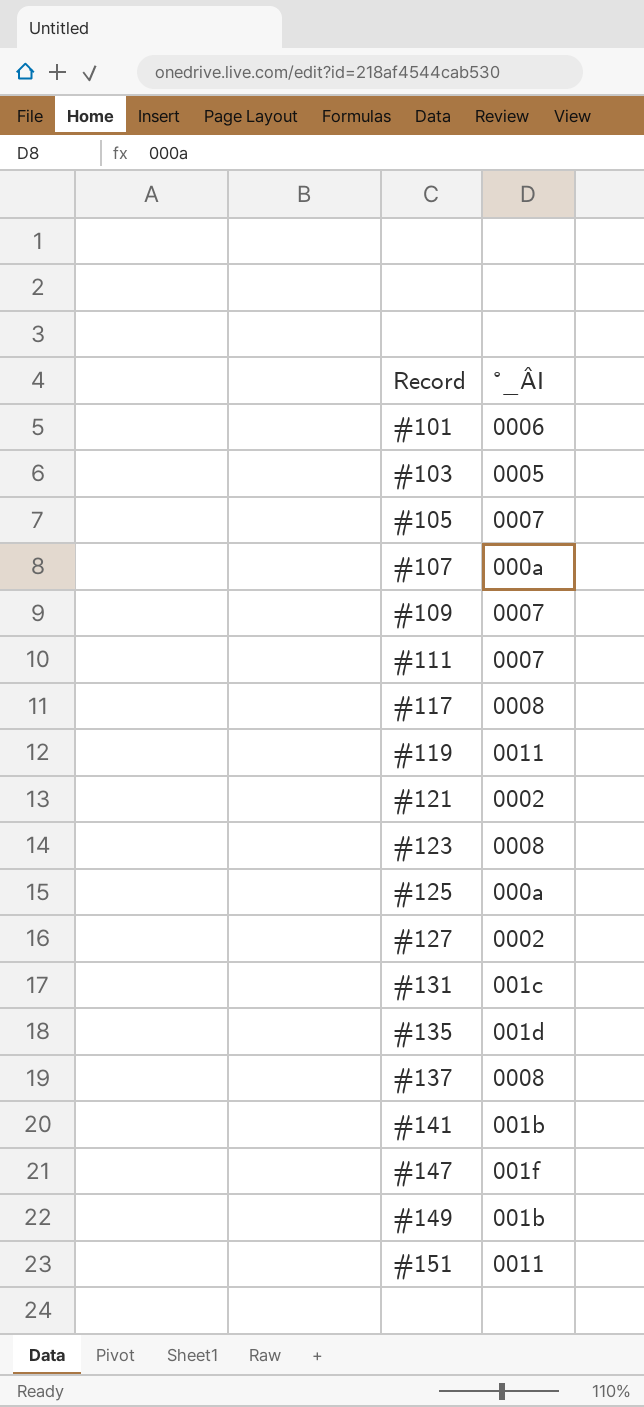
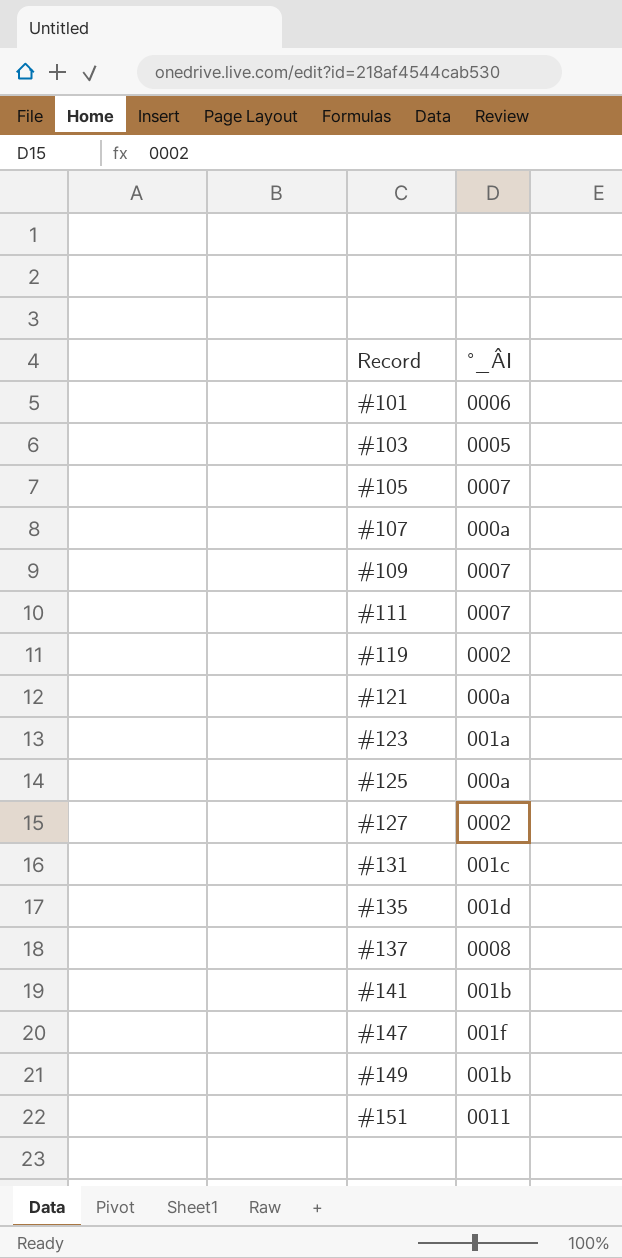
row #117: 0008 -> none
#119 | °_ÂI: 0011 -> 0002
#121 | °_ÂI: 0002 -> 000a
#123 | °_ÂI: 0008 -> 001a

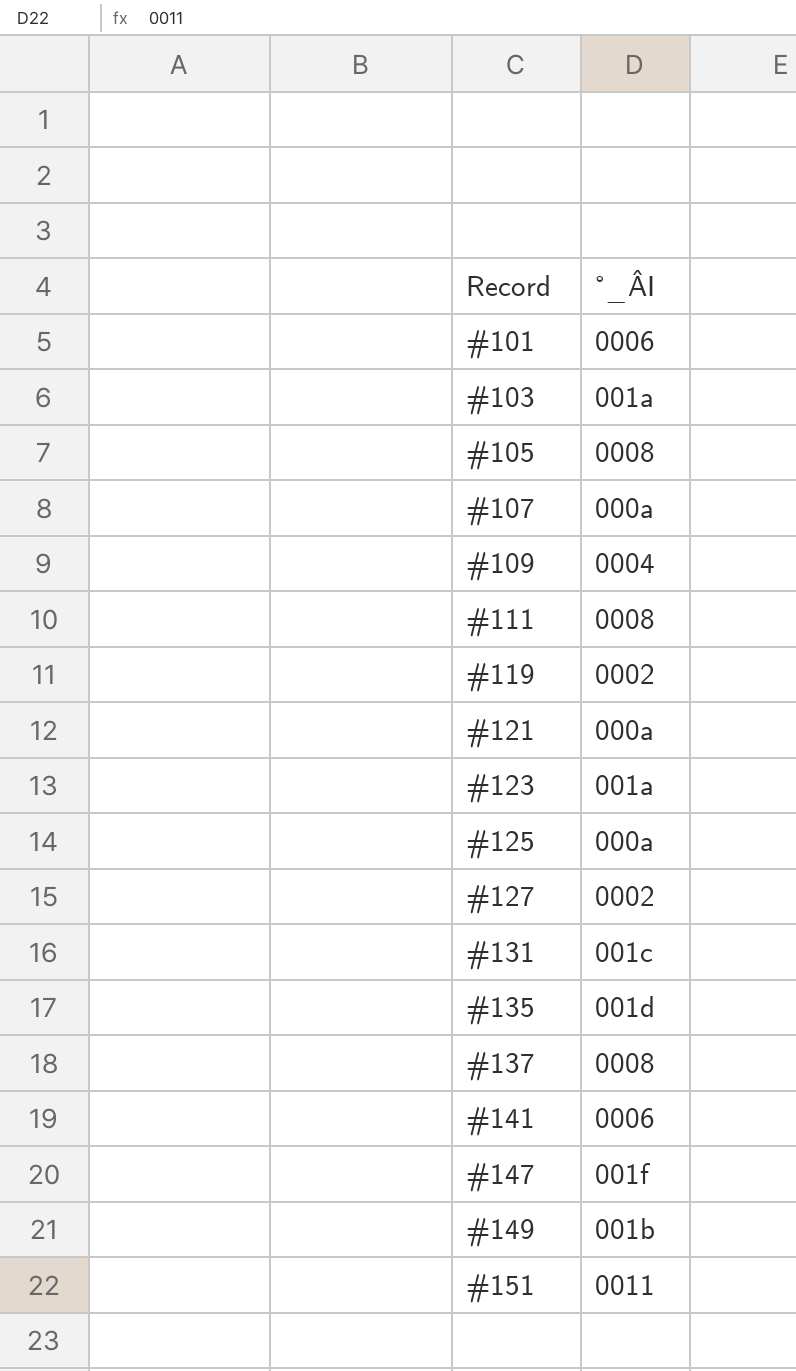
#103 | °_ÂI: 0005 -> 001a
#105 | °_ÂI: 0007 -> 0008
#109 | °_ÂI: 0007 -> 0004
#111 | °_ÂI: 0007 -> 0008
#141 | °_ÂI: 001b -> 0006

